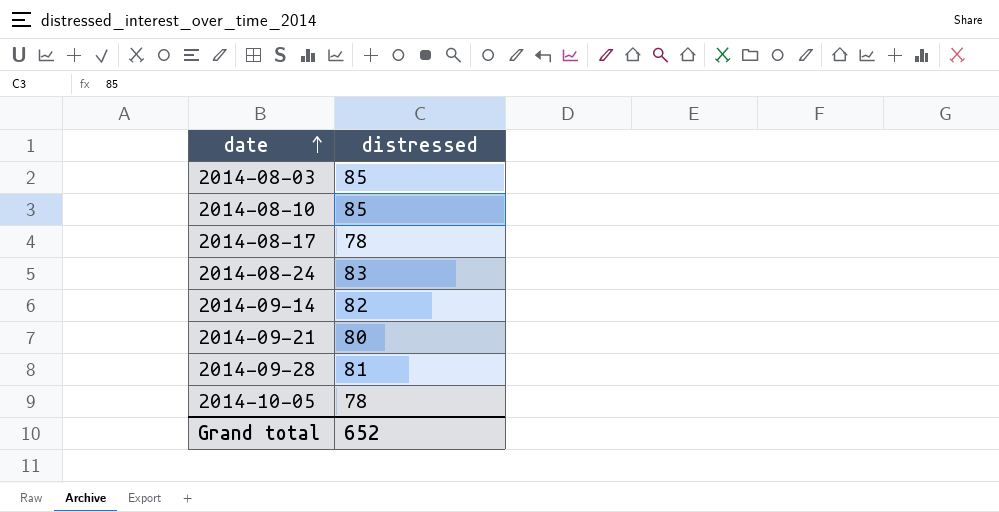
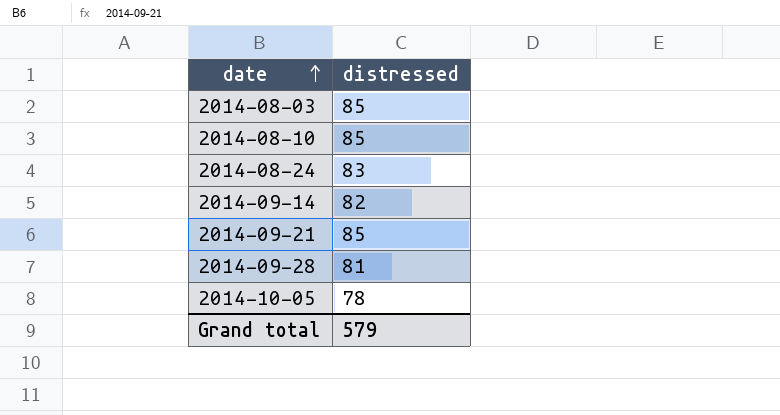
row 2014-08-17: 78 -> none
2014-09-21 | distressed: 80 -> 85
Grand total | distressed: 652 -> 579

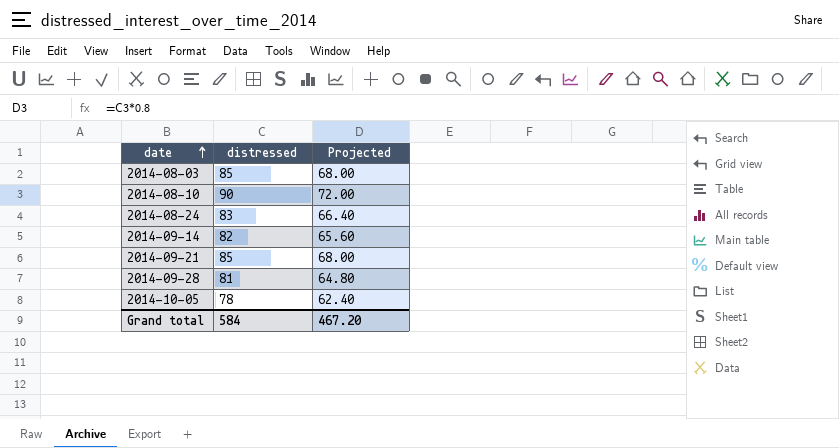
column Projected | formula: none -> [distressed] * 0.8
2014-08-10 | distressed: 85 -> 90
Grand total | distressed: 579 -> 584

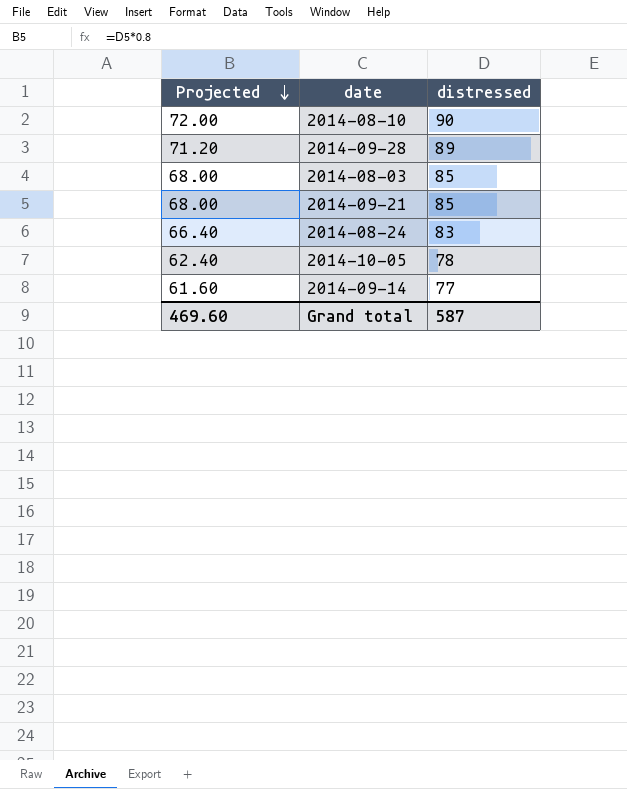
row order: date ascending -> Projected descending
column Projected | position: 3 -> 1
2014-09-28 | Projected: 64.80 -> 71.20
2014-09-28 | distressed: 81 -> 89
2014-09-14 | Projected: 65.60 -> 61.60
2014-09-14 | distressed: 82 -> 77
Grand total | Projected: 467.20 -> 469.60
Grand total | distressed: 584 -> 587

